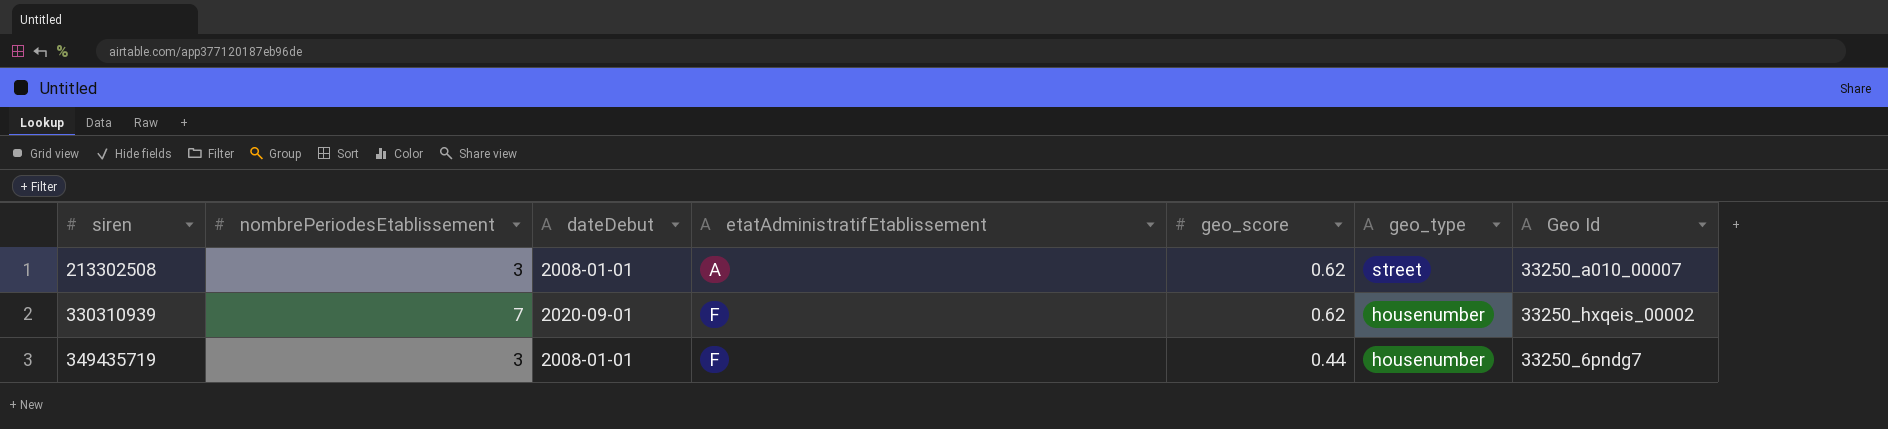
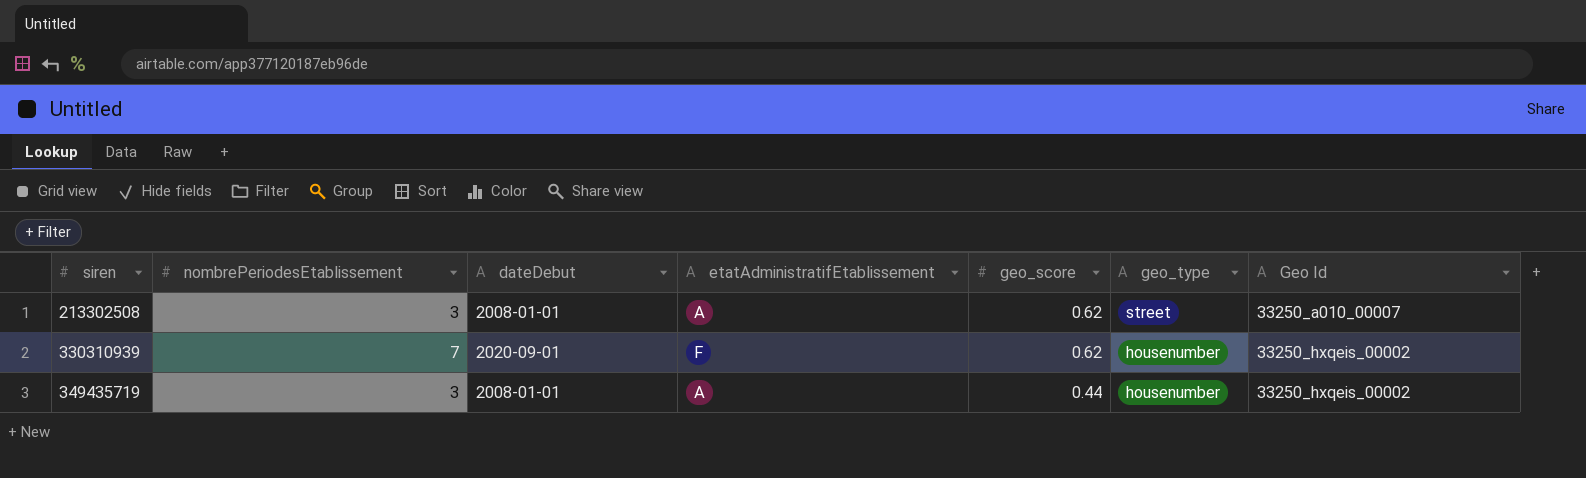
349435719 | etatAdministratifEtablissement: F -> A
349435719 | Geo Id: 33250_6pndg7 -> 33250_hxqeis_00002

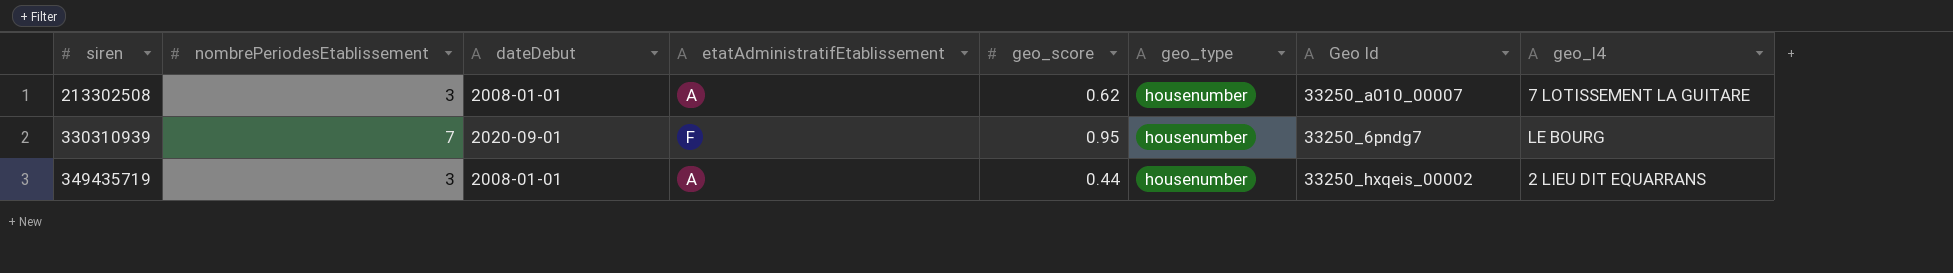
column geo_l4 | position: none -> 8
213302508 | geo_type: street -> housenumber
330310939 | geo_score: 0.62 -> 0.95
330310939 | Geo Id: 33250_hxqeis_00002 -> 33250_6pndg7

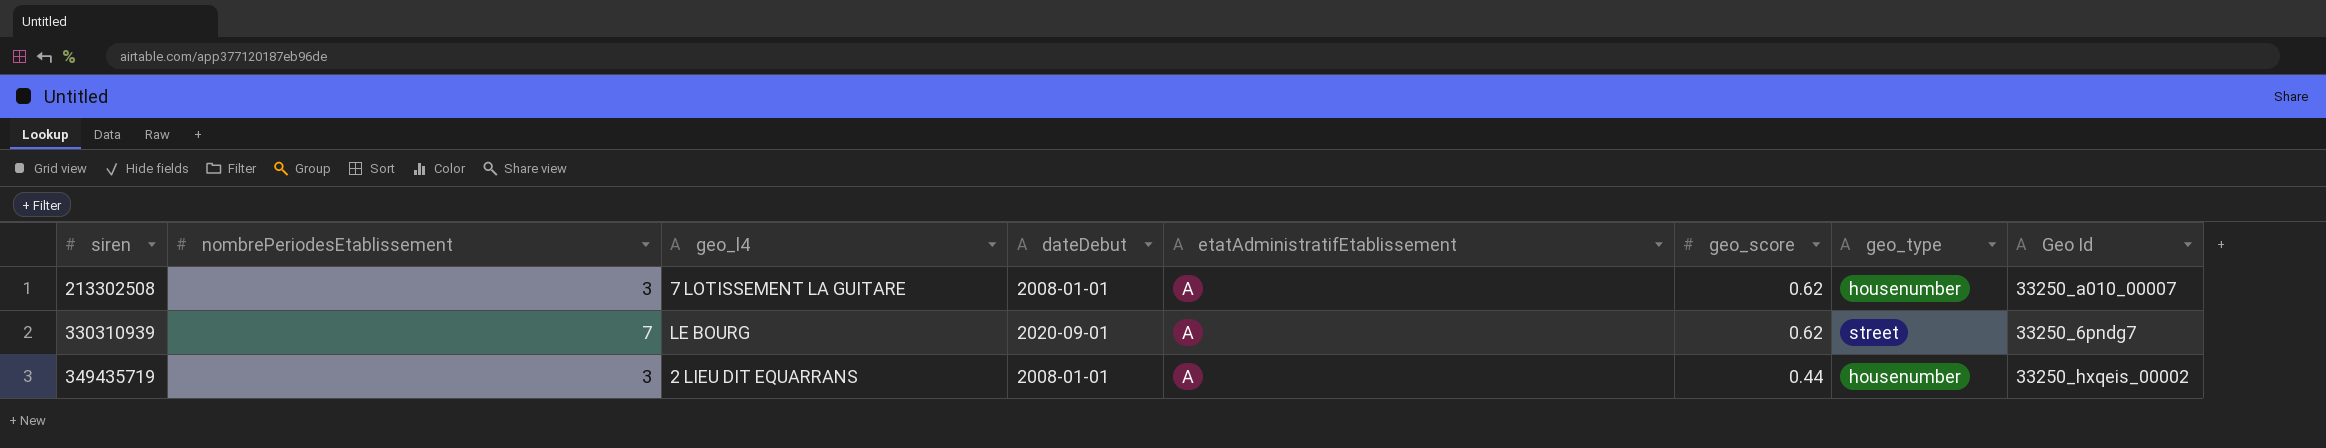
column geo_l4 | position: 8 -> 3
330310939 | etatAdministratifEtablissement: F -> A
330310939 | geo_score: 0.95 -> 0.62
330310939 | geo_type: housenumber -> street

